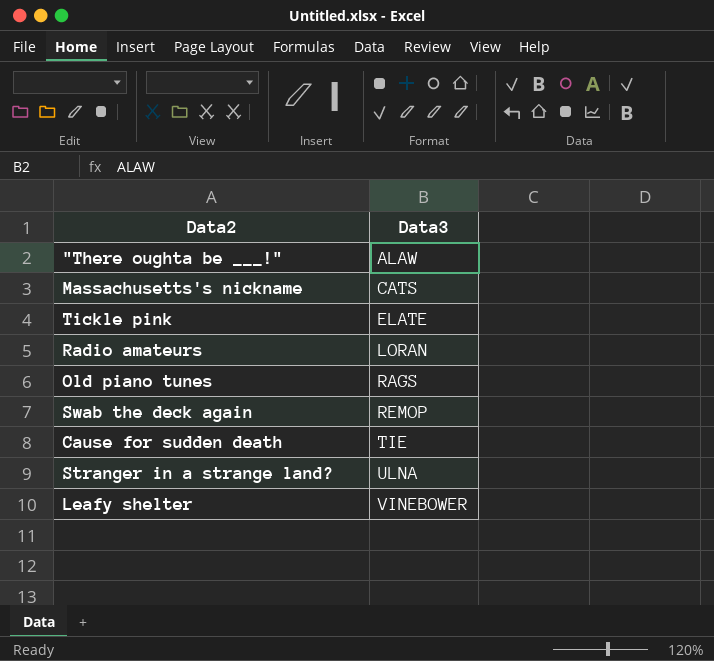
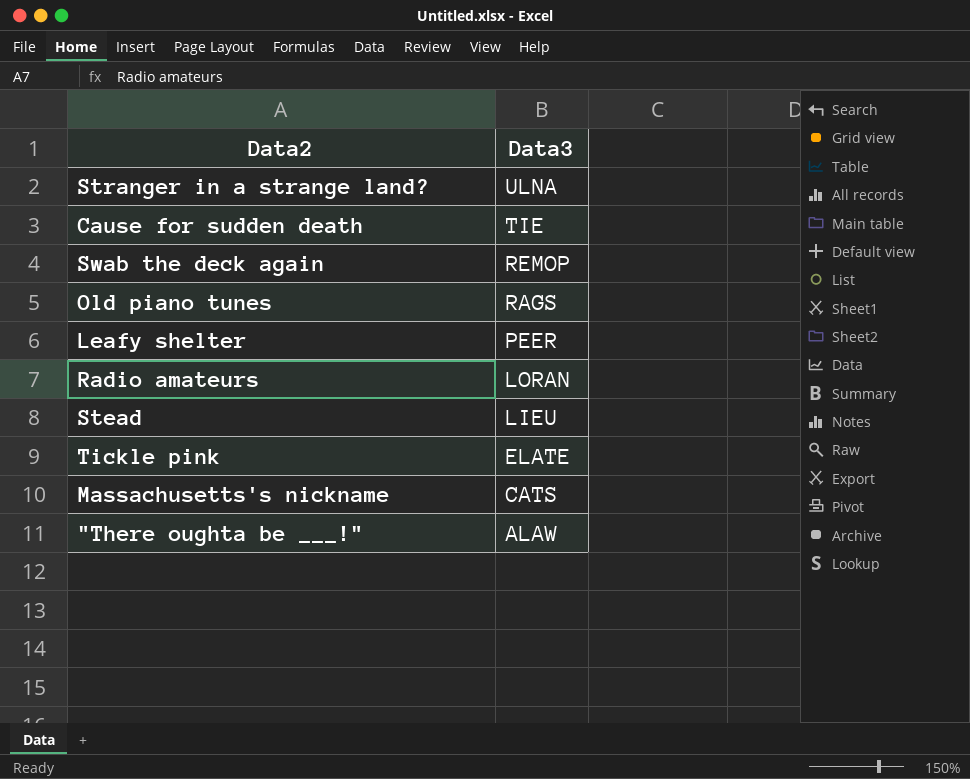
row order: Data3 ascending -> Data3 descending
Leafy shelter | Data3: VINEBOWER -> PEER
row Stead: none -> LIEU

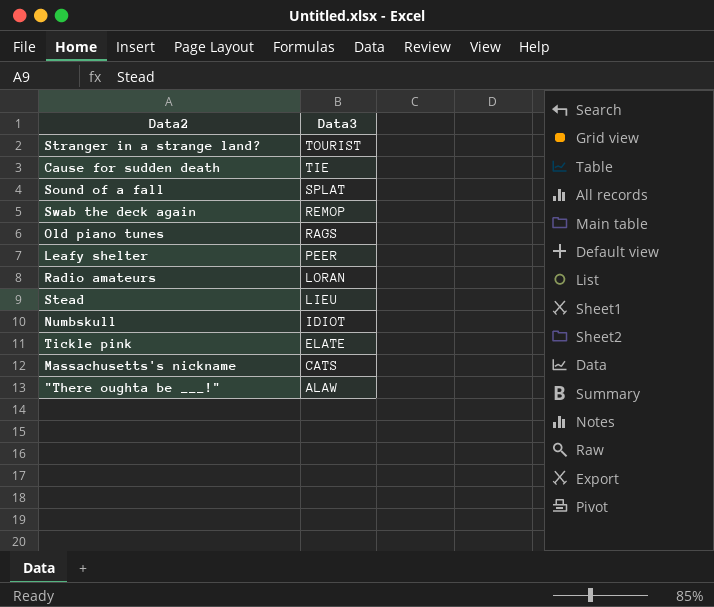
Stranger in a strange land? | Data3: ULNA -> TOURIST
row Sound of a fall: none -> SPLAT
row Numbskull: none -> IDIOT

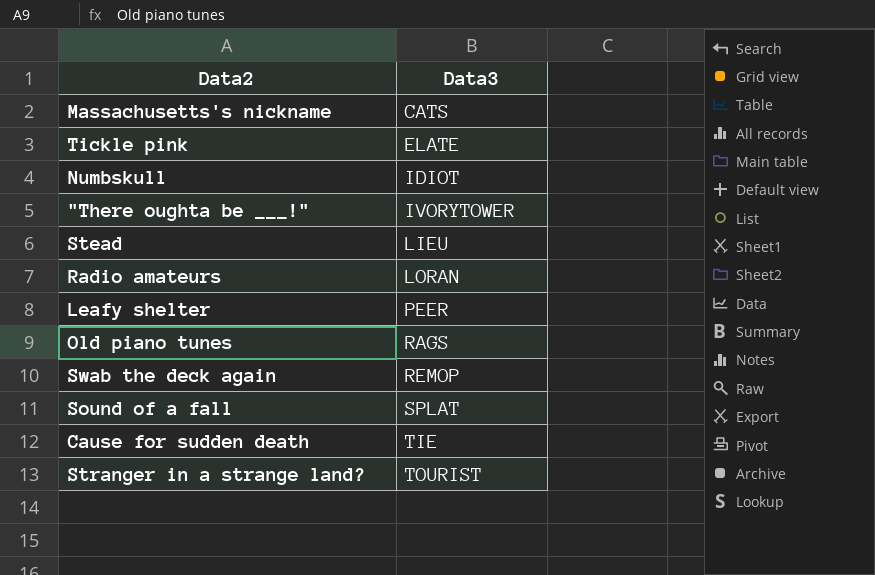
row order: Data3 descending -> Data3 ascending
"There oughta be ___!" | Data3: ALAW -> IVORYTOWER

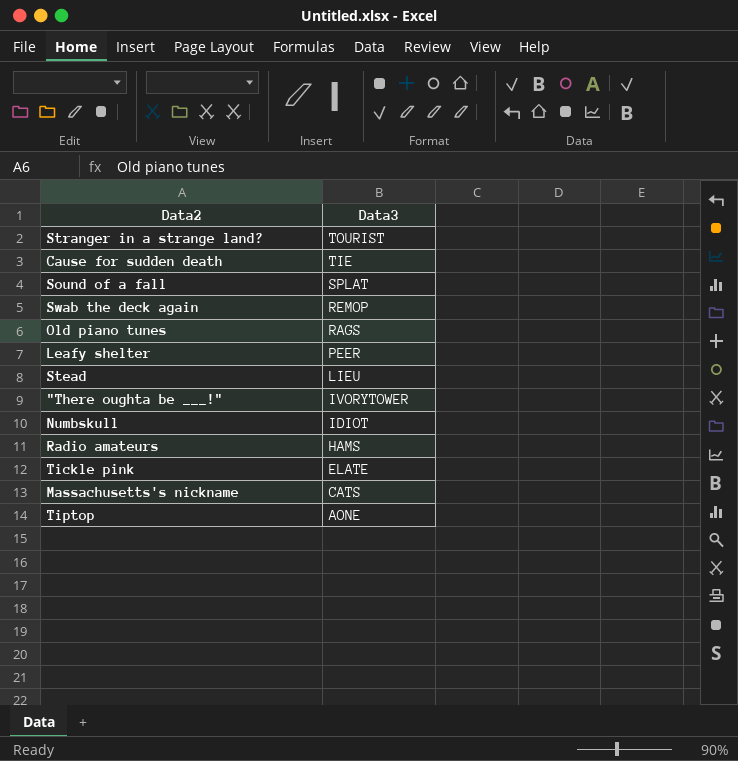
row order: Data3 ascending -> Data3 descending
Radio amateurs | Data3: LORAN -> HAMS
row Tiptop: none -> AONE

